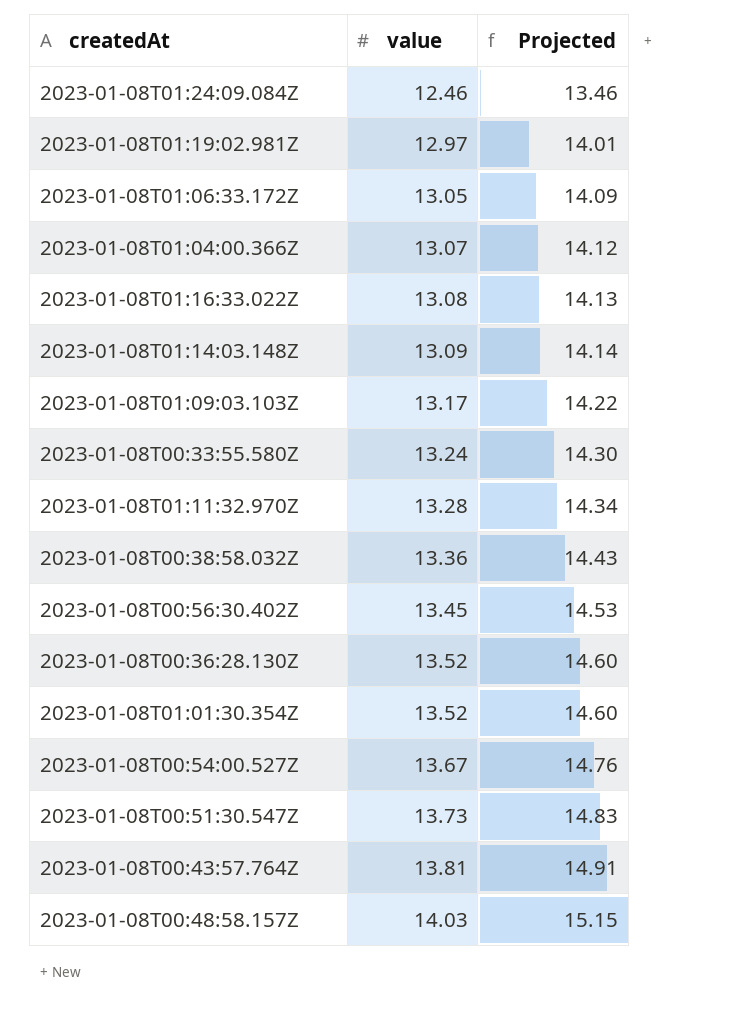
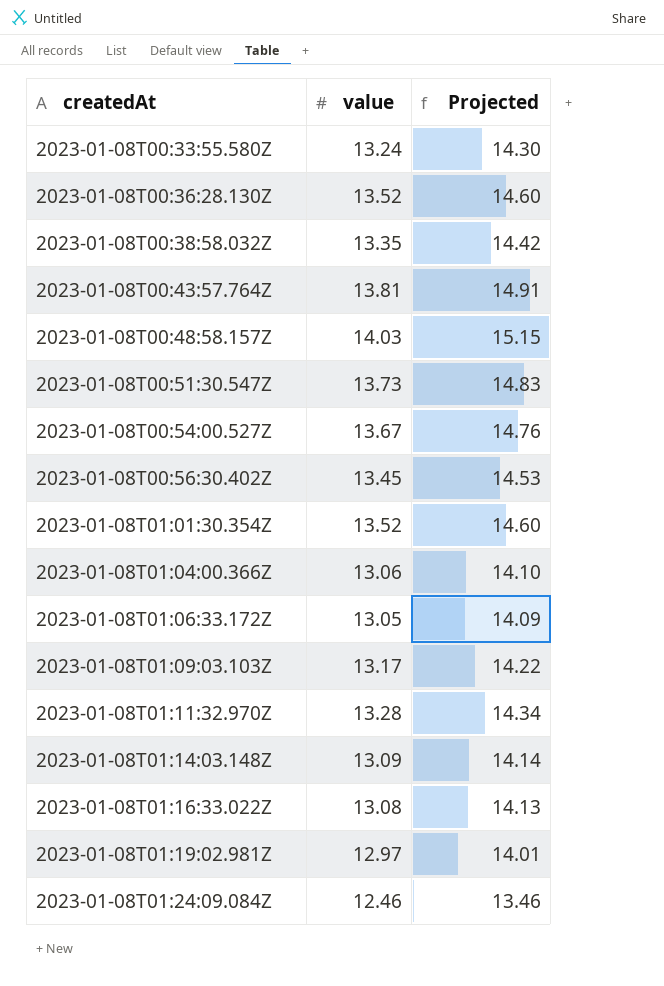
row order: value ascending -> createdAt ascending
2023-01-08T00:38:58.032Z | value: 13.36 -> 13.35
2023-01-08T00:38:58.032Z | Projected: 14.43 -> 14.42
2023-01-08T01:04:00.366Z | value: 13.07 -> 13.06
2023-01-08T01:04:00.366Z | Projected: 14.12 -> 14.10

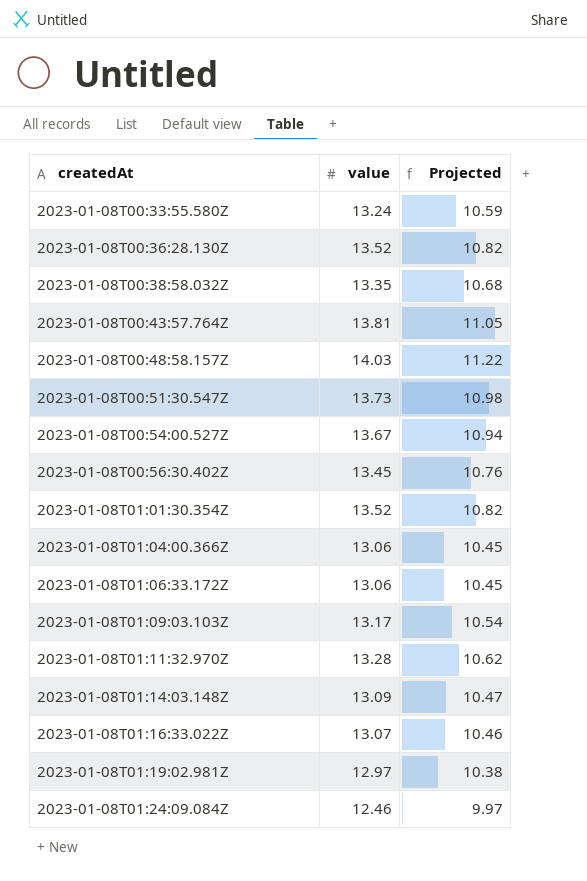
column Projected | formula: [value] * 1.08 -> [value] * 0.8
2023-01-08T01:06:33.172Z | value: 13.05 -> 13.06
2023-01-08T01:16:33.022Z | value: 13.08 -> 13.07

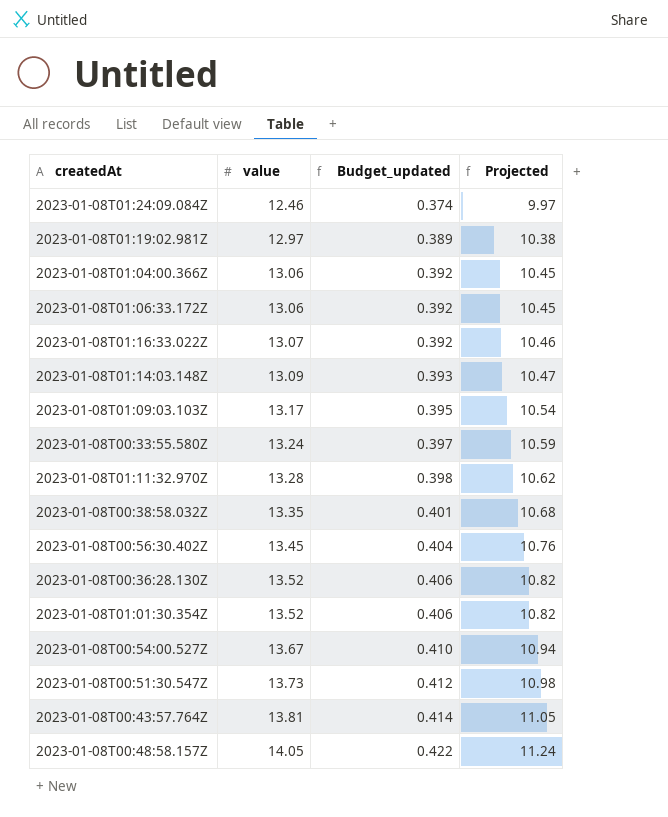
row order: createdAt ascending -> value ascending
column Budget_updated | formula: none -> [value] * 0.03
2023-01-08T00:48:58.157Z | value: 14.03 -> 14.05
2023-01-08T00:48:58.157Z | Projected: 11.22 -> 11.24

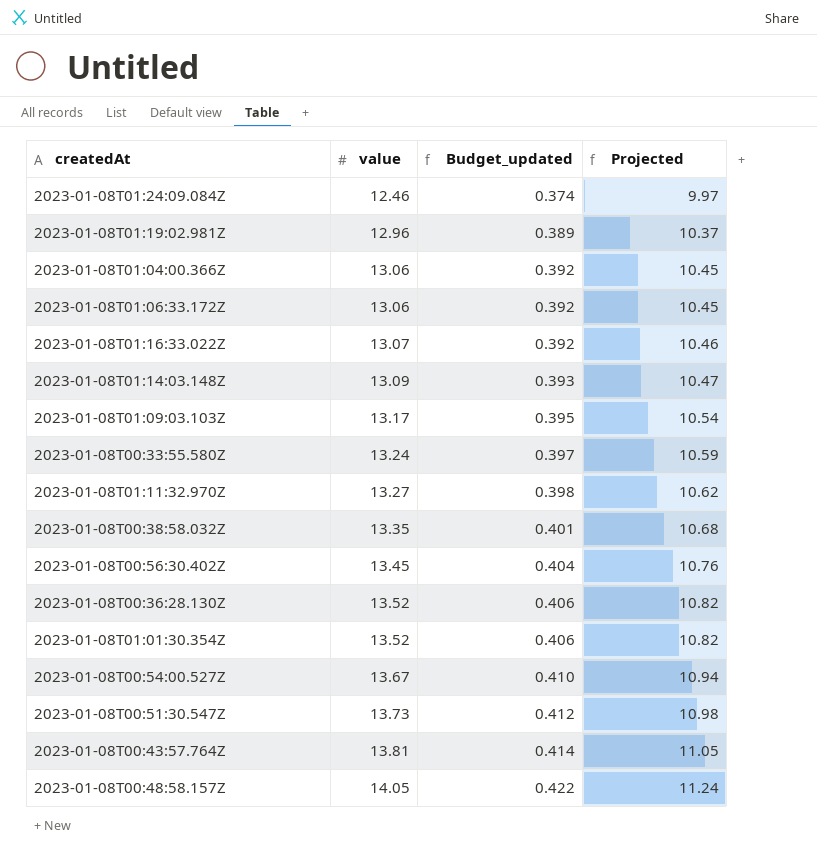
2023-01-08T01:19:02.981Z | value: 12.97 -> 12.96
2023-01-08T01:19:02.981Z | Projected: 10.38 -> 10.37
2023-01-08T01:11:32.970Z | value: 13.28 -> 13.27

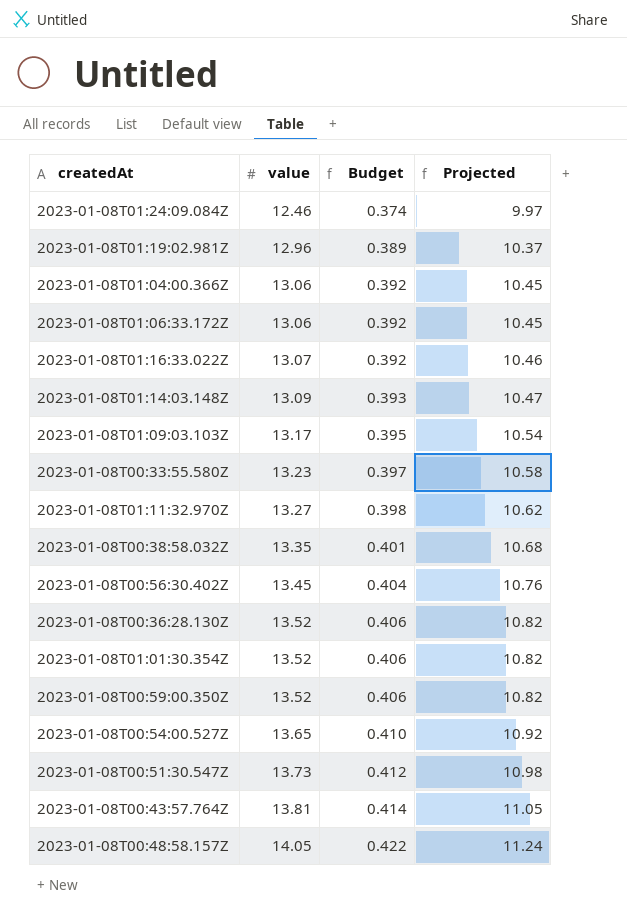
column name: Budget_updated -> Budget
2023-01-08T00:33:55.580Z | value: 13.24 -> 13.23
2023-01-08T00:33:55.580Z | Projected: 10.59 -> 10.58
row 2023-01-08T00:59:00.350Z: none -> 13.52 | 0.406 | 10.82
2023-01-08T00:54:00.527Z | value: 13.67 -> 13.65
2023-01-08T00:54:00.527Z | Projected: 10.94 -> 10.92

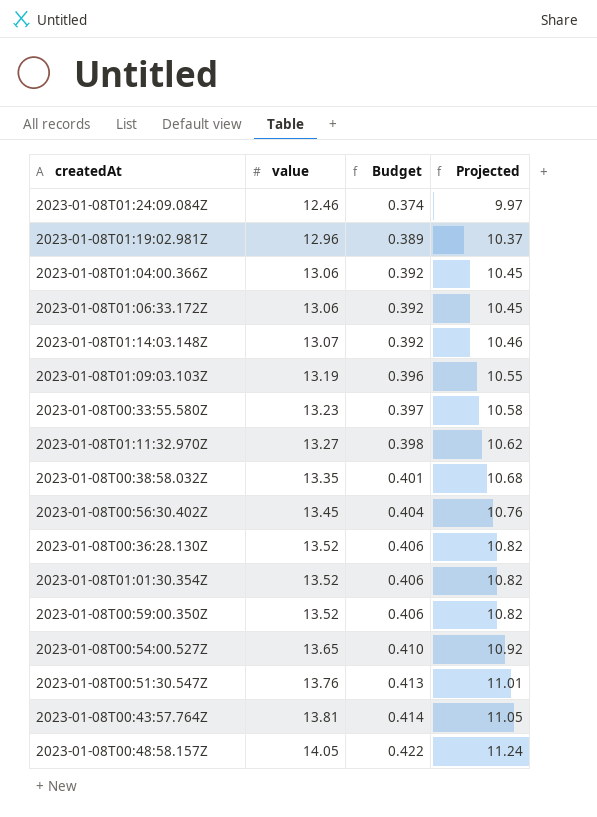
row 2023-01-08T01:16:33.022Z: 13.07 | 0.392 | 10.46 -> none
2023-01-08T01:14:03.148Z | value: 13.09 -> 13.07
2023-01-08T01:14:03.148Z | Budget: 0.393 -> 0.392
2023-01-08T01:14:03.148Z | Projected: 10.47 -> 10.46
2023-01-08T01:09:03.103Z | value: 13.17 -> 13.19
2023-01-08T01:09:03.103Z | Budget: 0.395 -> 0.396
2023-01-08T01:09:03.103Z | Projected: 10.54 -> 10.55
2023-01-08T00:51:30.547Z | value: 13.73 -> 13.76
2023-01-08T00:51:30.547Z | Budget: 0.412 -> 0.413
2023-01-08T00:51:30.547Z | Projected: 10.98 -> 11.01

